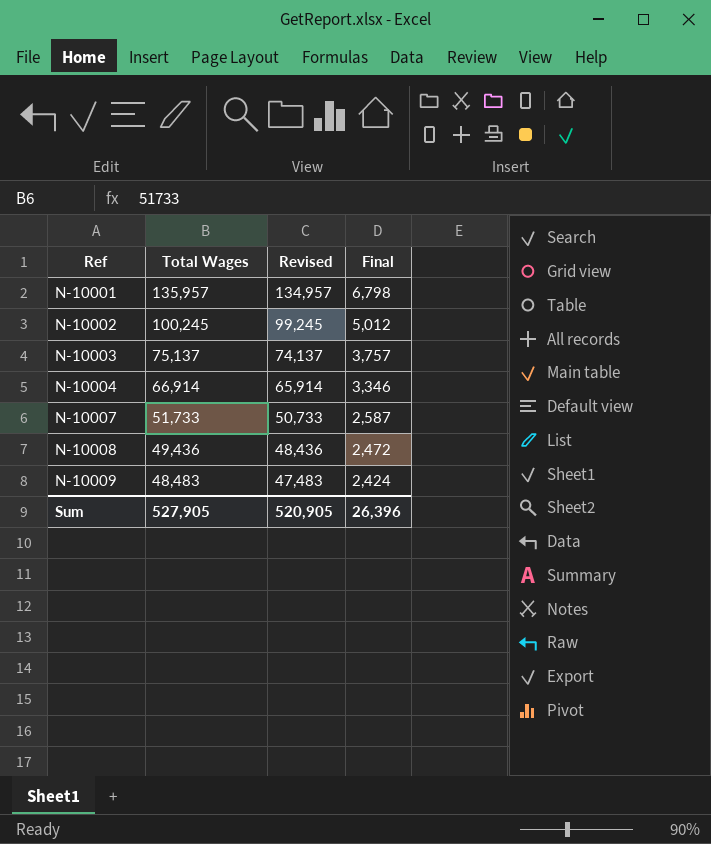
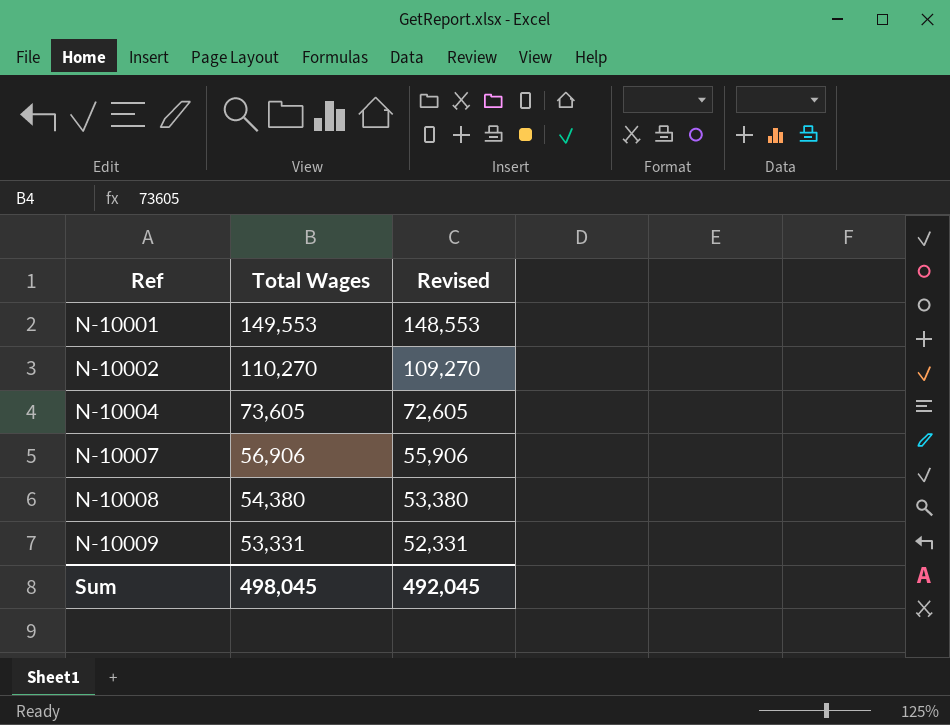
column Final | formula: [Total Wages] * 0.05 -> none
row N-10003: 75,137 | 74,137 | 3,757 -> none
N-10001 | Total Wages: 135,957 -> 149,553
N-10001 | Revised: 134,957 -> 148,553
N-10002 | Total Wages: 100,245 -> 110,270
N-10002 | Revised: 99,245 -> 109,270
N-10004 | Total Wages: 66,914 -> 73,605
N-10004 | Revised: 65,914 -> 72,605
N-10007 | Total Wages: 51,733 -> 56,906
N-10007 | Revised: 50,733 -> 55,906
N-10008 | Total Wages: 49,436 -> 54,380
N-10008 | Revised: 48,436 -> 53,380
N-10009 | Total Wages: 48,483 -> 53,331
N-10009 | Revised: 47,483 -> 52,331
Sum | Total Wages: 527,905 -> 498,045
Sum | Revised: 520,905 -> 492,045

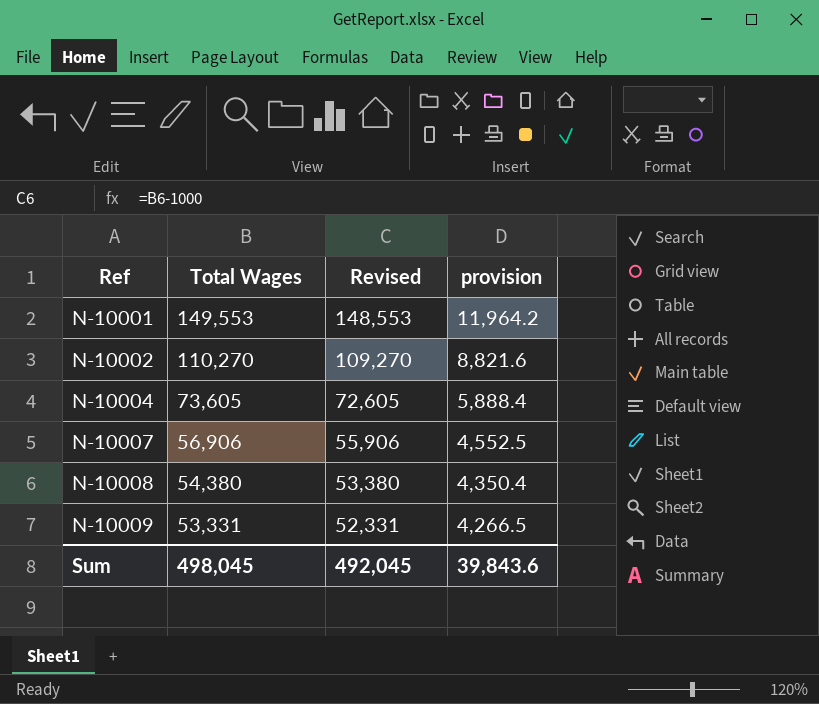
column provision | formula: none -> [Total Wages] * 0.08

